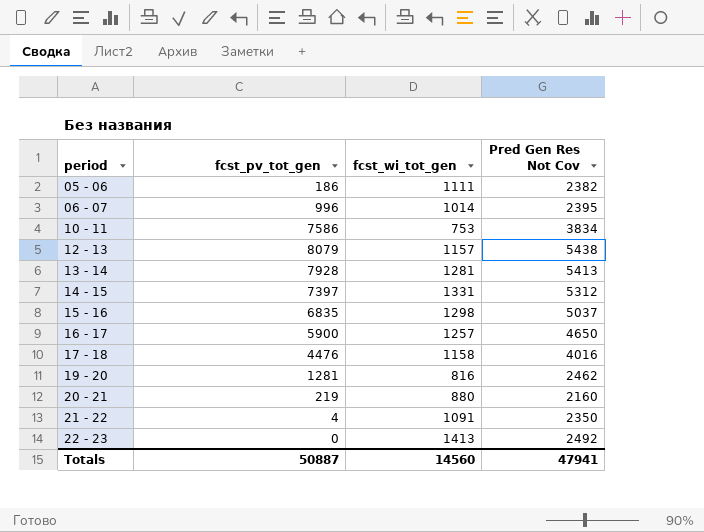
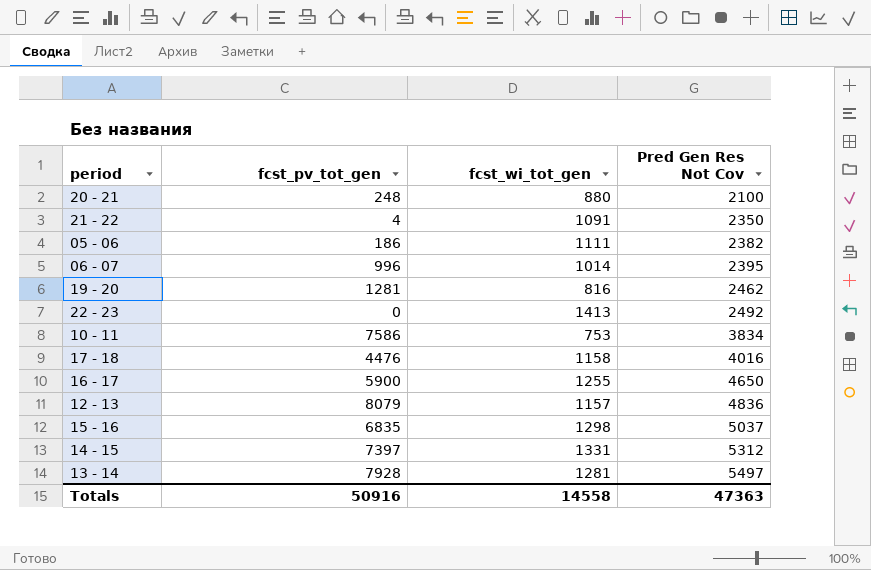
row order: period ascending -> Pred Gen Res Not Cov ascending
20 - 21 | fcst_pv_tot_gen: 219 -> 248
20 - 21 | Pred Gen Res Not Cov: 2160 -> 2100
16 - 17 | fcst_wi_tot_gen: 1257 -> 1255
12 - 13 | Pred Gen Res Not Cov: 5438 -> 4836
13 - 14 | Pred Gen Res Not Cov: 5413 -> 5497
Totals | fcst_pv_tot_gen: 50887 -> 50916
Totals | fcst_wi_tot_gen: 14560 -> 14558
Totals | Pred Gen Res Not Cov: 47941 -> 47363

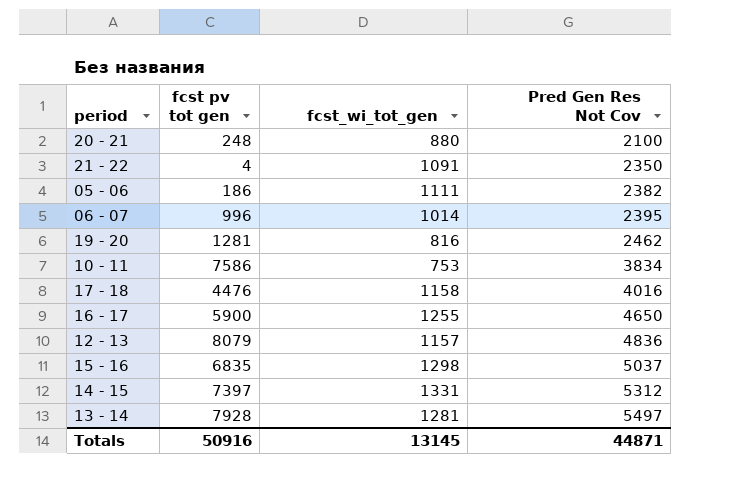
column name: fcst_pv_tot_gen -> fcst pv tot gen
row 22 - 23: 0 | 1413 | 2492 -> none
Totals | fcst_wi_tot_gen: 14558 -> 13145
Totals | Pred Gen Res Not Cov: 47363 -> 44871

